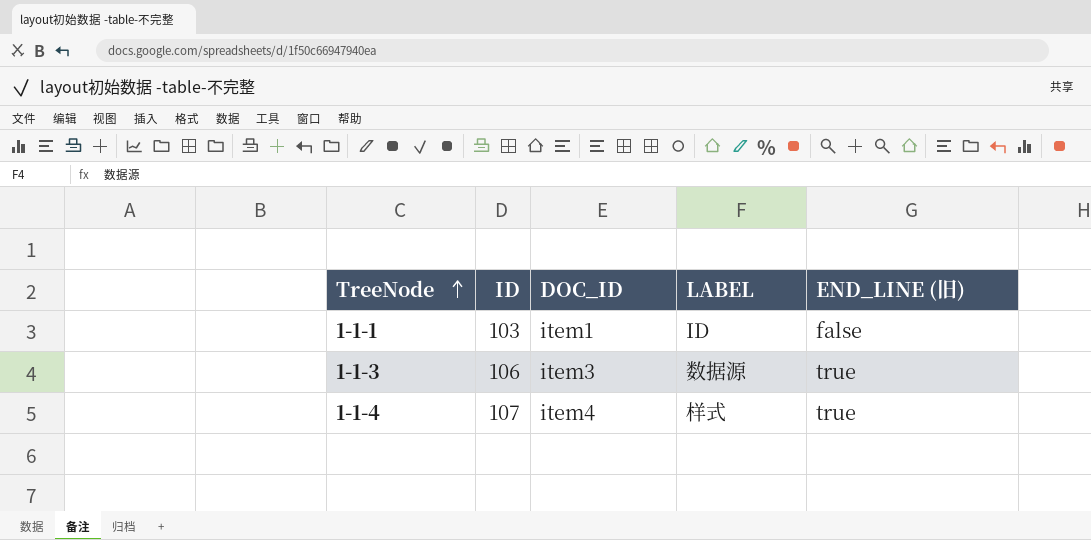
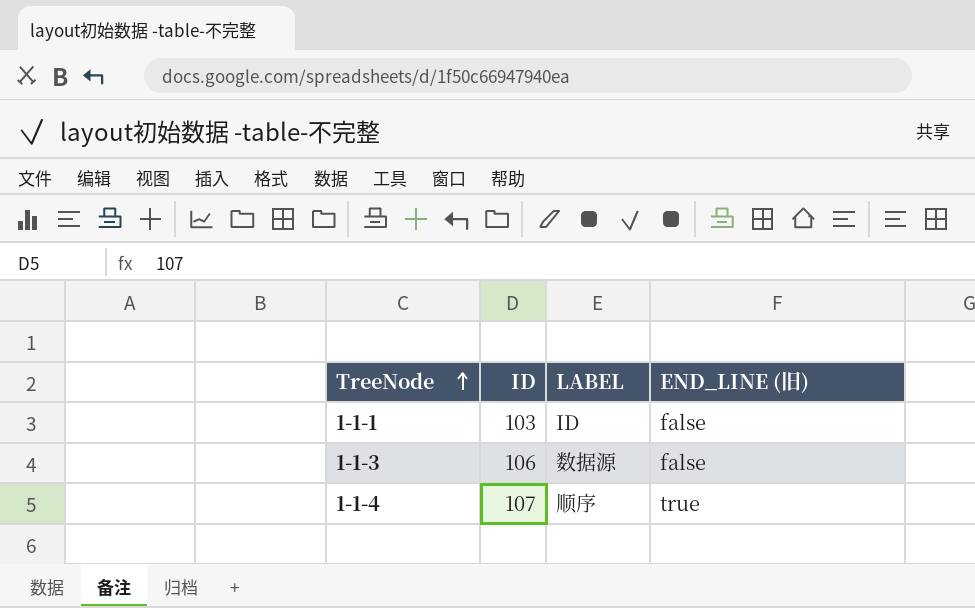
column DOC_ID | position: 3 -> none
1-1-3 | END_LINE (旧): true -> false
1-1-4 | LABEL: 样式 -> 顺序

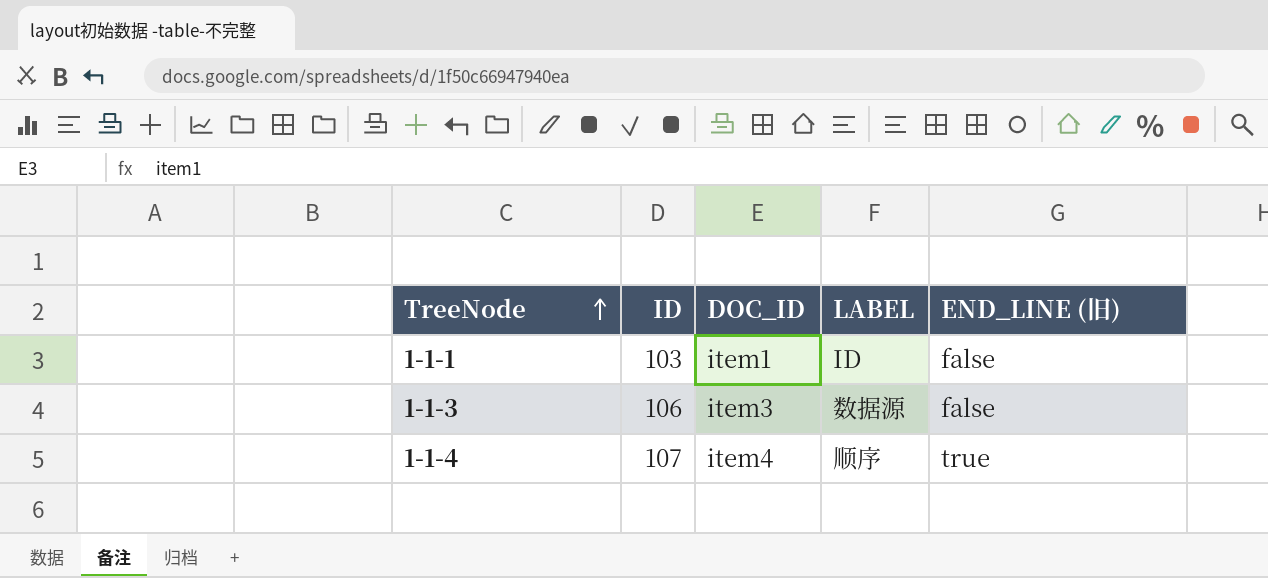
column DOC_ID | position: none -> 3

